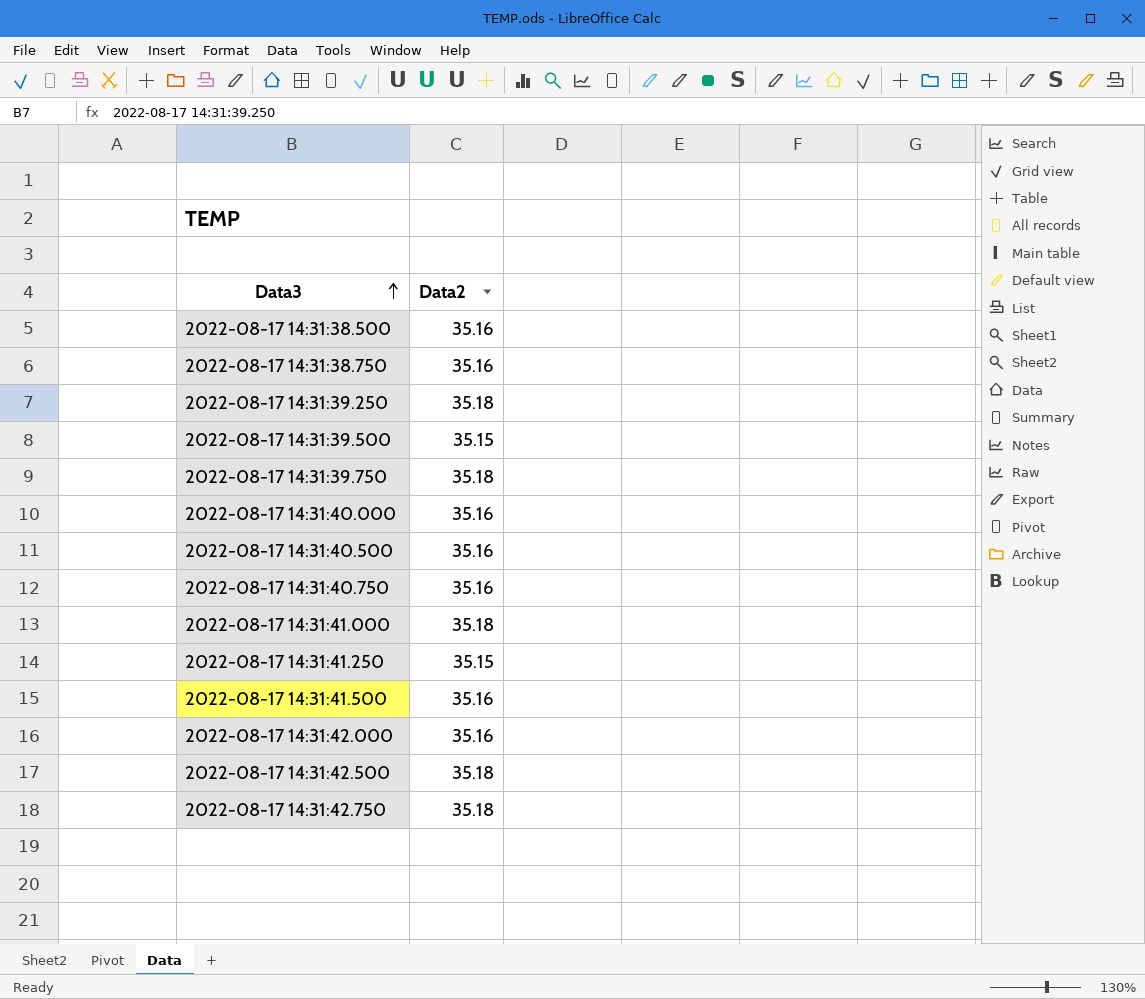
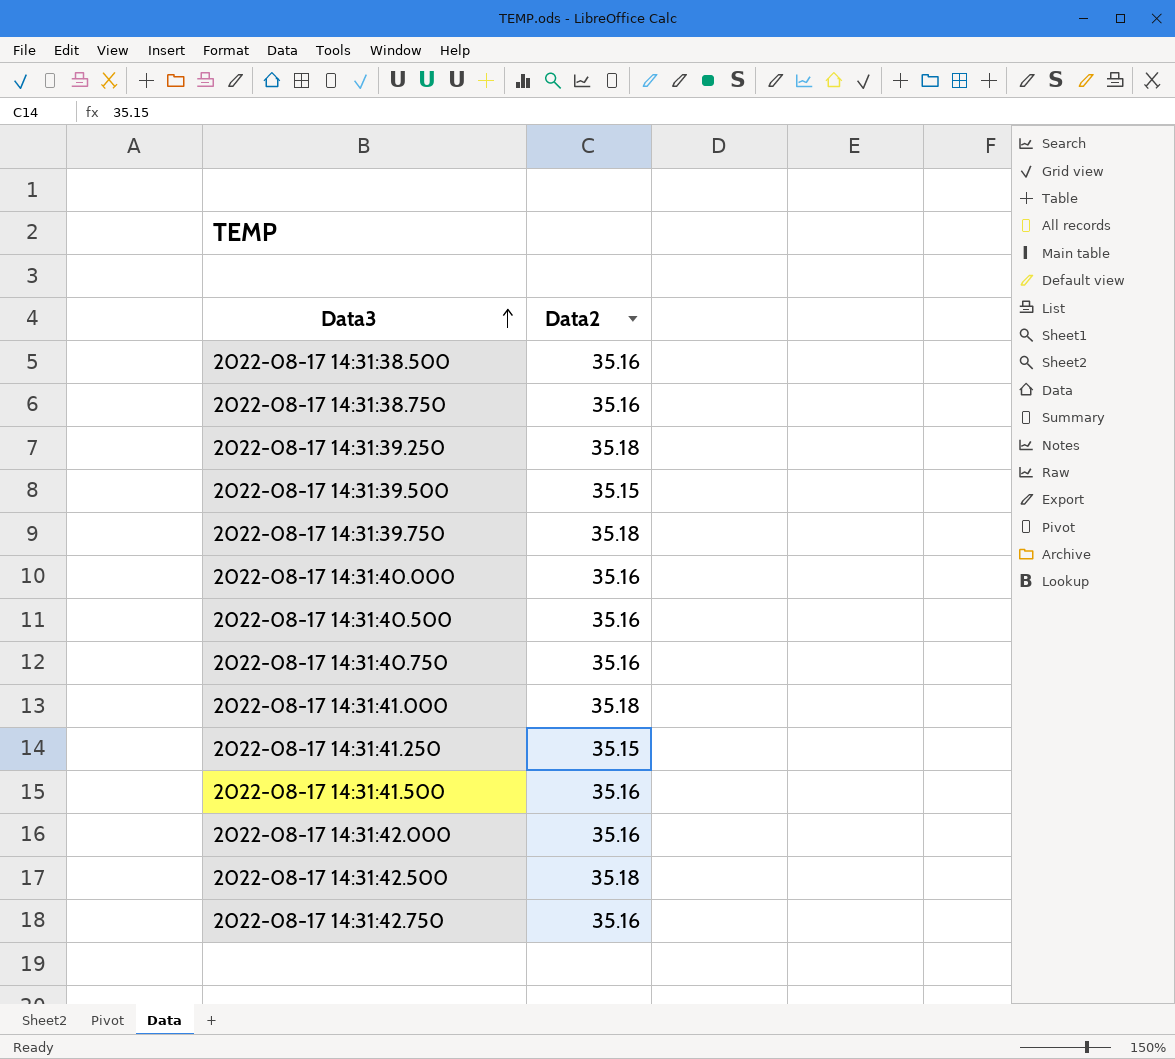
2022-08-17 14:31:42.750 | Data2: 35.18 -> 35.16

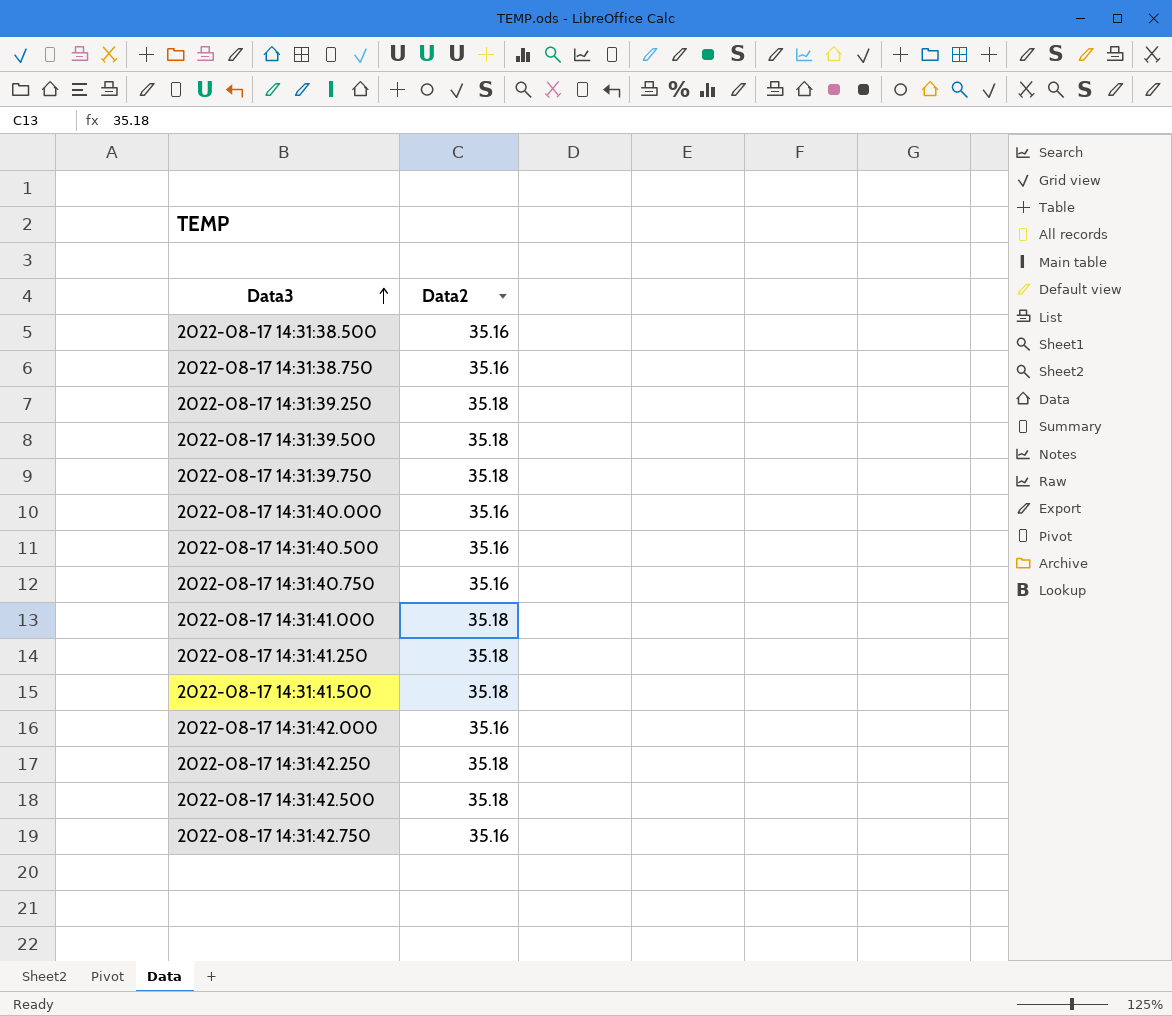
2022-08-17 14:31:39.500 | Data2: 35.15 -> 35.18
2022-08-17 14:31:41.250 | Data2: 35.15 -> 35.18
2022-08-17 14:31:41.500 | Data2: 35.16 -> 35.18
row 2022-08-17 14:31:42.250: none -> 35.18

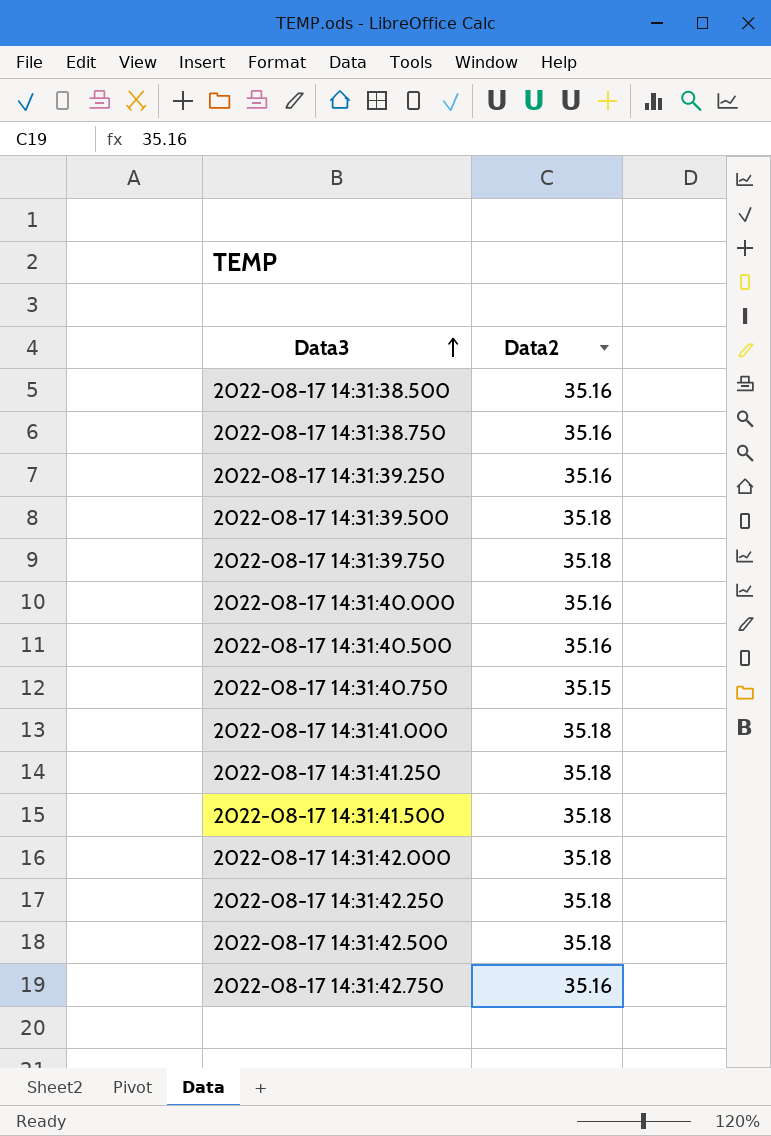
2022-08-17 14:31:39.250 | Data2: 35.18 -> 35.16
2022-08-17 14:31:40.750 | Data2: 35.16 -> 35.15
2022-08-17 14:31:42.000 | Data2: 35.16 -> 35.18

